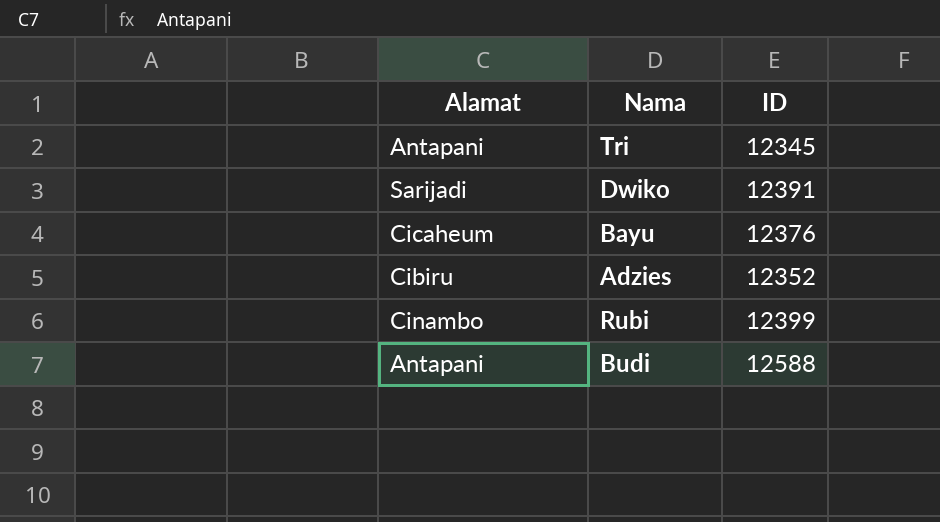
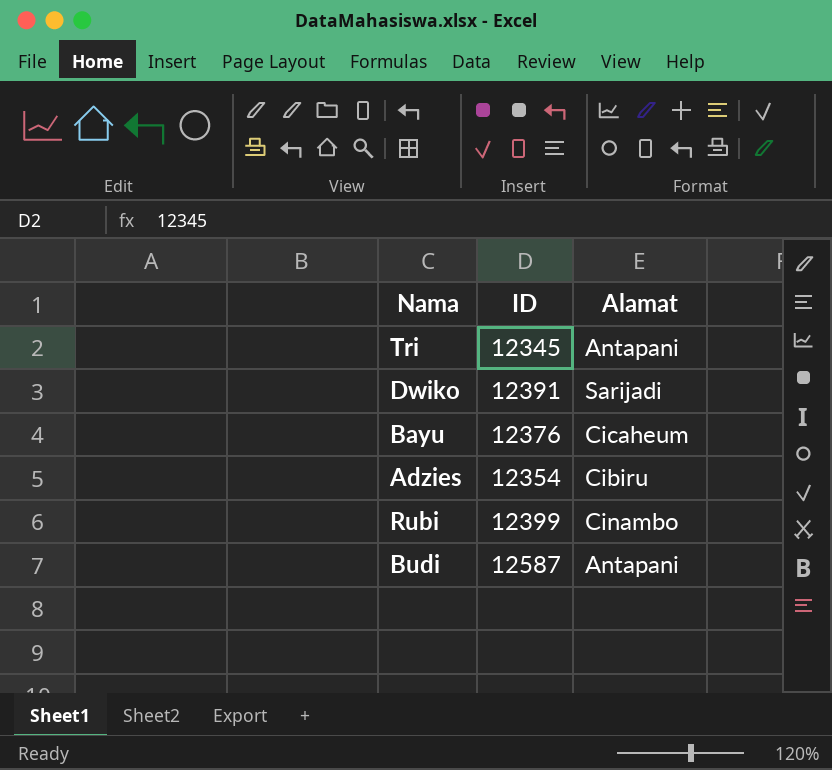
column Alamat | position: 1 -> 3
Adzies | ID: 12352 -> 12354
Budi | ID: 12588 -> 12587

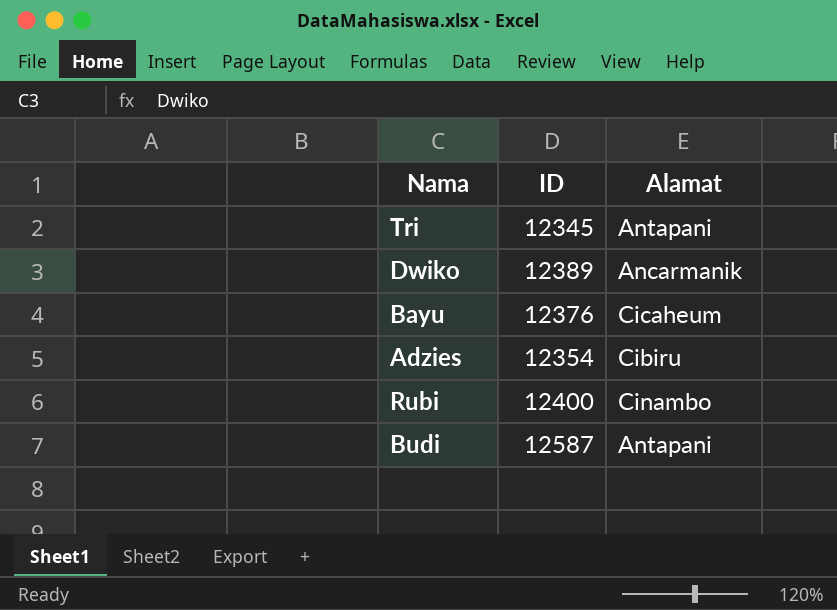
Dwiko | ID: 12391 -> 12389
Dwiko | Alamat: Sarijadi -> Ancarmanik
Rubi | ID: 12399 -> 12400

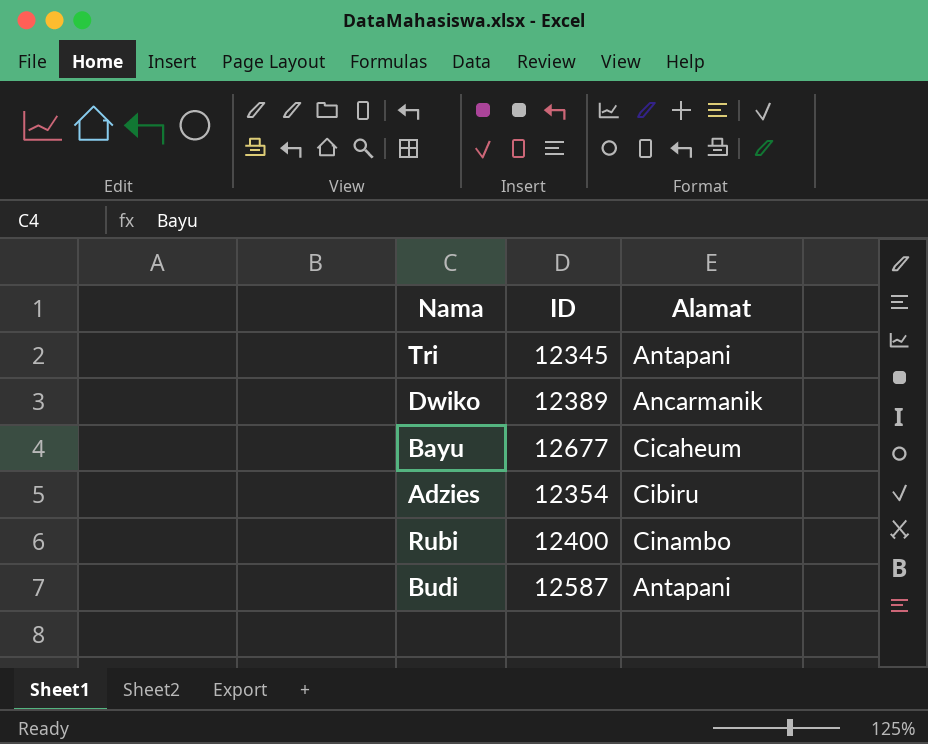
Bayu | ID: 12376 -> 12677

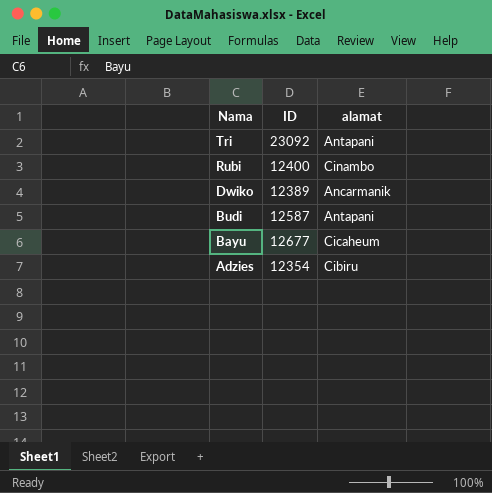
row order: none -> Nama descending
column name: Alamat -> alamat
Tri | ID: 12345 -> 23092

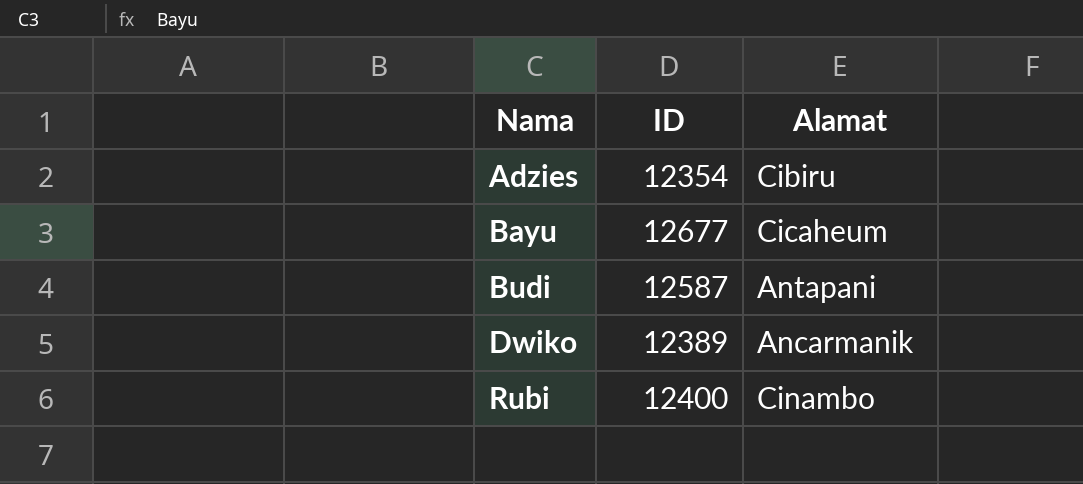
row order: Nama descending -> Nama ascending
column name: alamat -> Alamat
row Tri: 23092 | Antapani -> none

